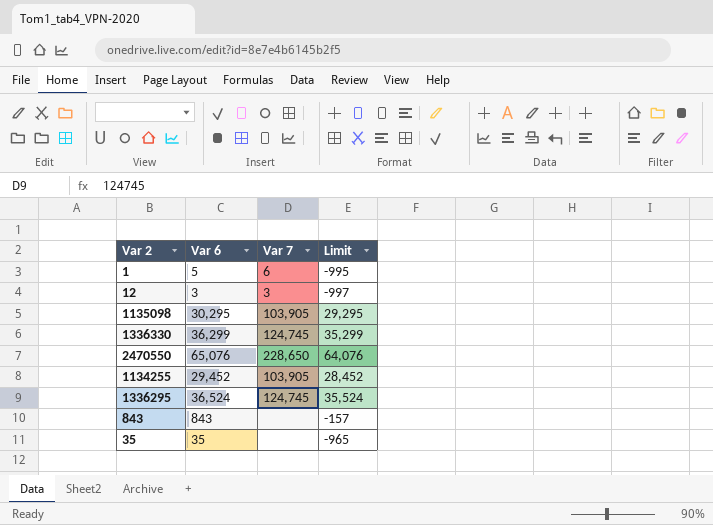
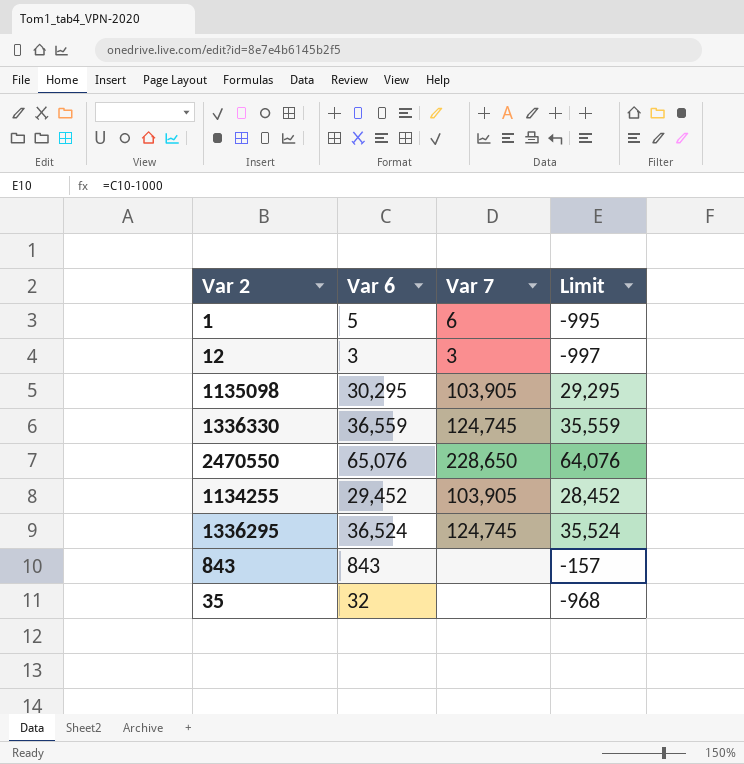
1336330 | Var 6: 36,299 -> 36,559
1336330 | Limit: 35,299 -> 35,559
35 | Var 6: 35 -> 32
35 | Limit: -965 -> -968

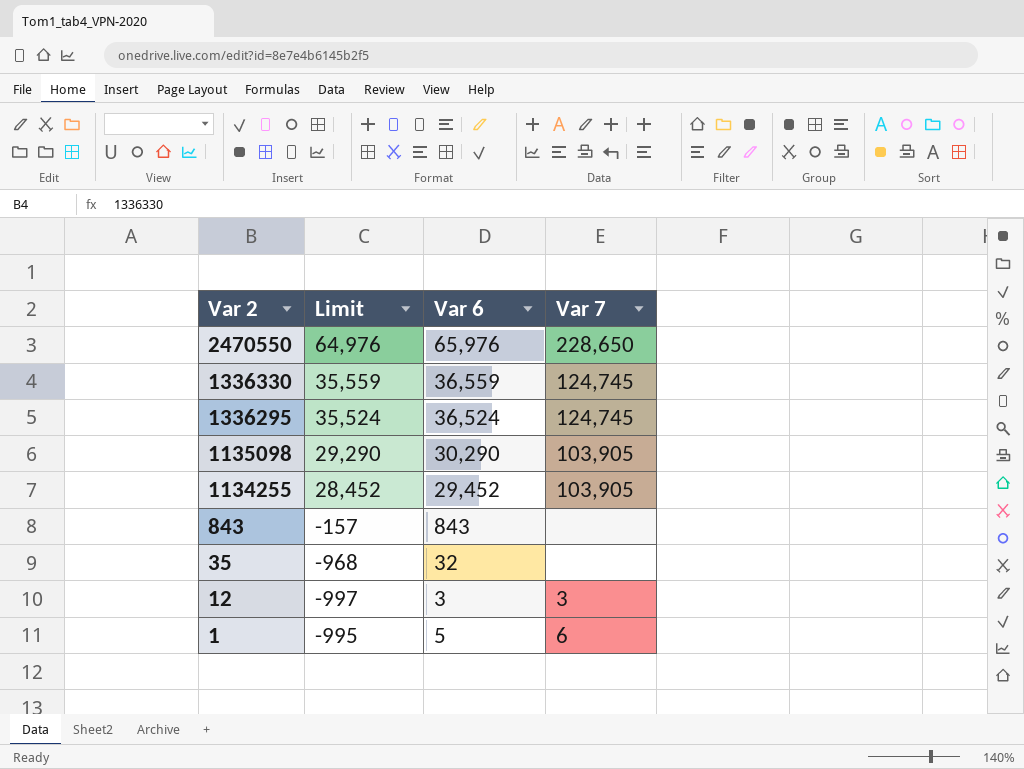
row order: none -> Var 2 descending
column Limit | position: 4 -> 2
2470550 | Limit: 64,076 -> 64,976
2470550 | Var 6: 65,076 -> 65,976
1135098 | Limit: 29,295 -> 29,290
1135098 | Var 6: 30,295 -> 30,290

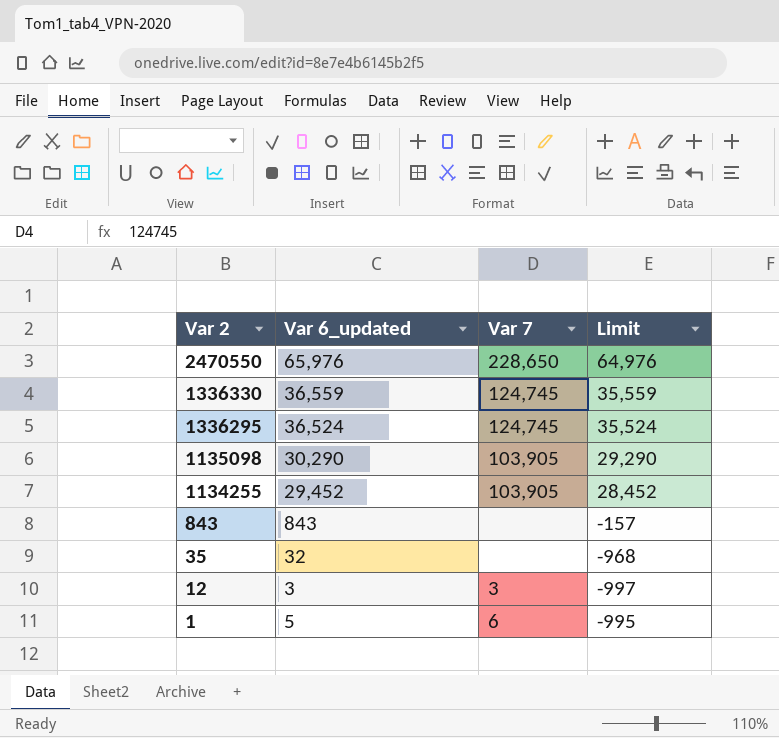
column name: Var 6 -> Var 6_updated
column Limit | position: 2 -> 4

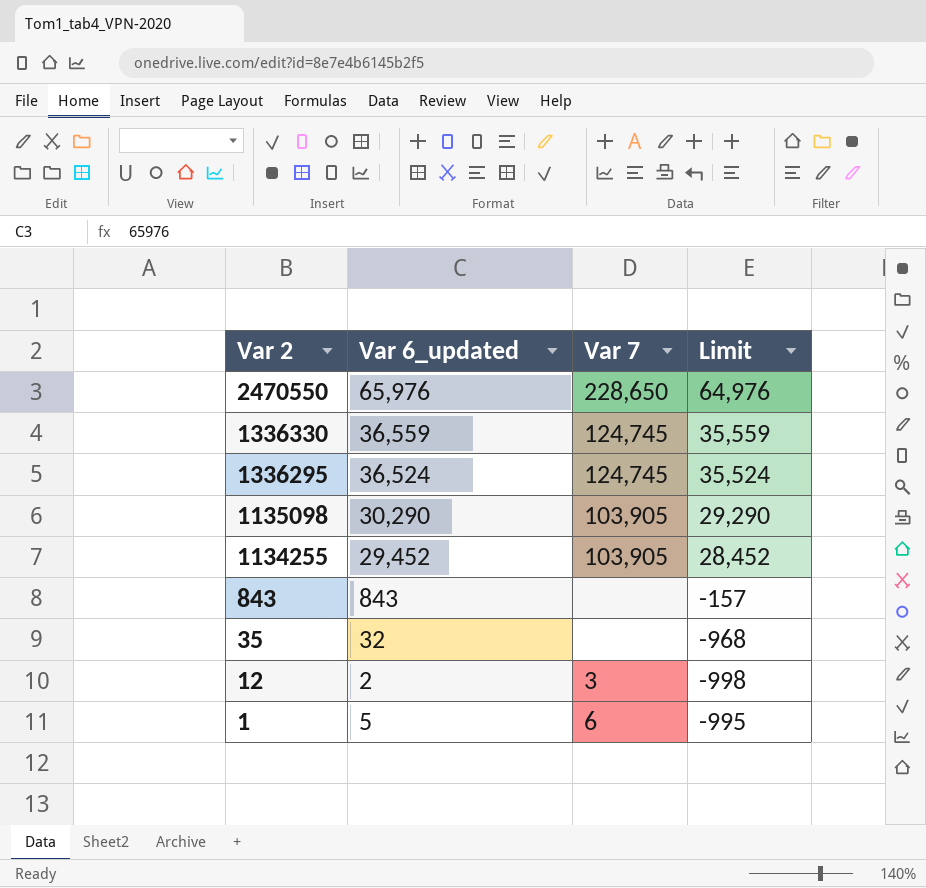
12 | Var 6_updated: 3 -> 2
12 | Limit: -997 -> -998

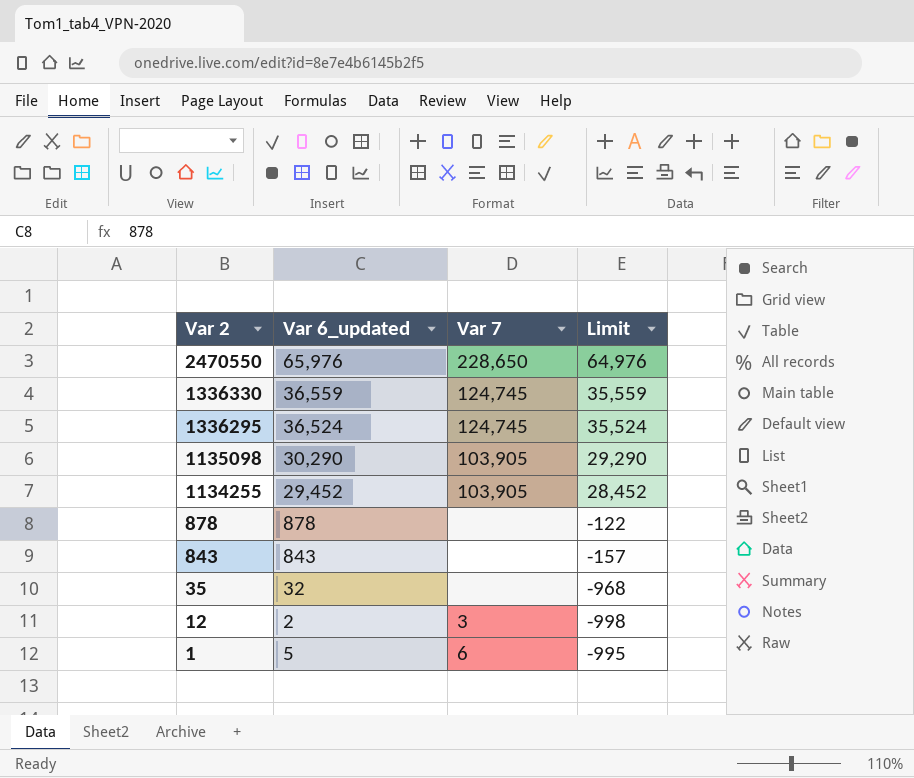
row 878: none -> 878 | none | -122

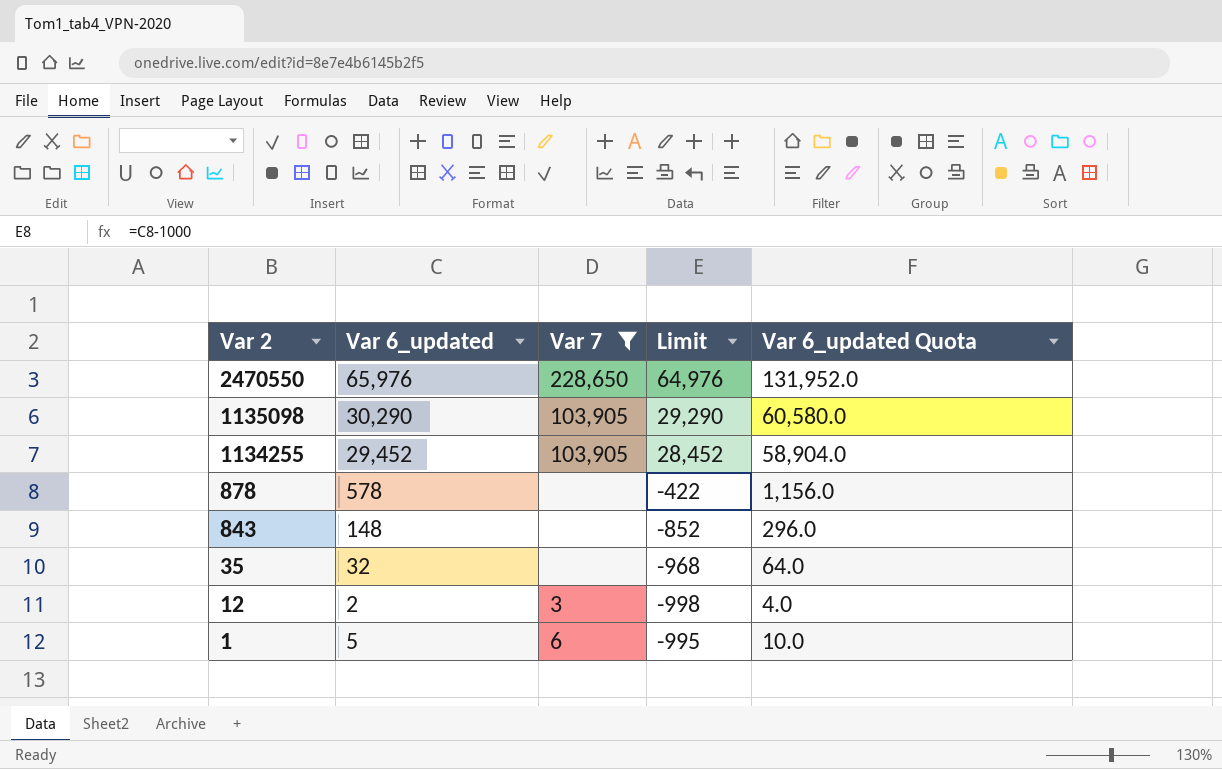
filter: none -> Var 7 != 124,745
column Var 6_updated Quota | formula: none -> [Var 6_updated] * 2
878 | Var 6_updated: 878 -> 578
878 | Limit: -122 -> -422
843 | Var 6_updated: 843 -> 148
843 | Limit: -157 -> -852

